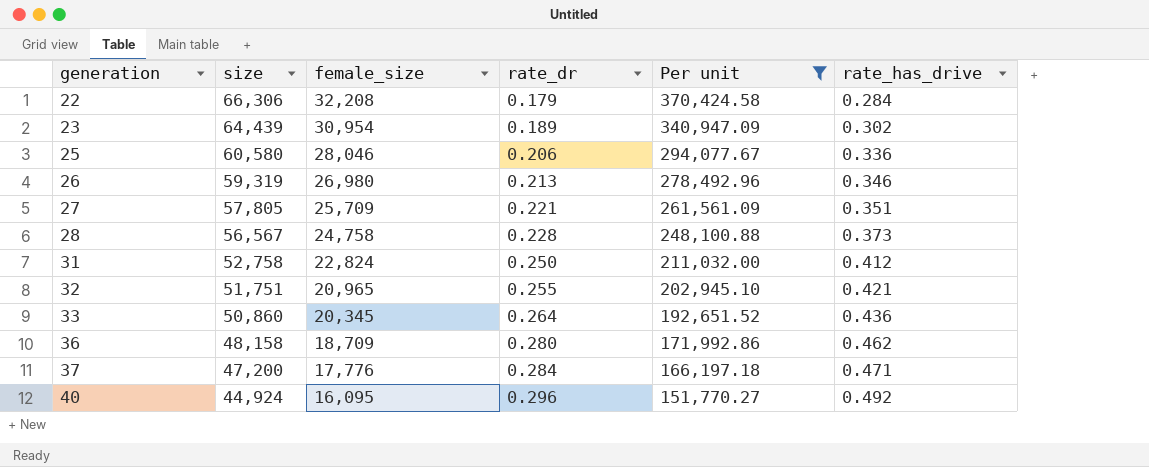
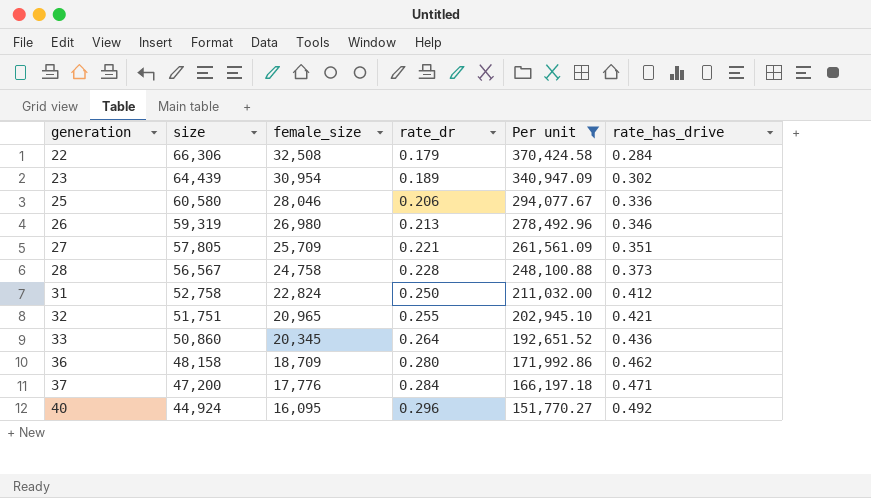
22 | female_size: 32,208 -> 32,508

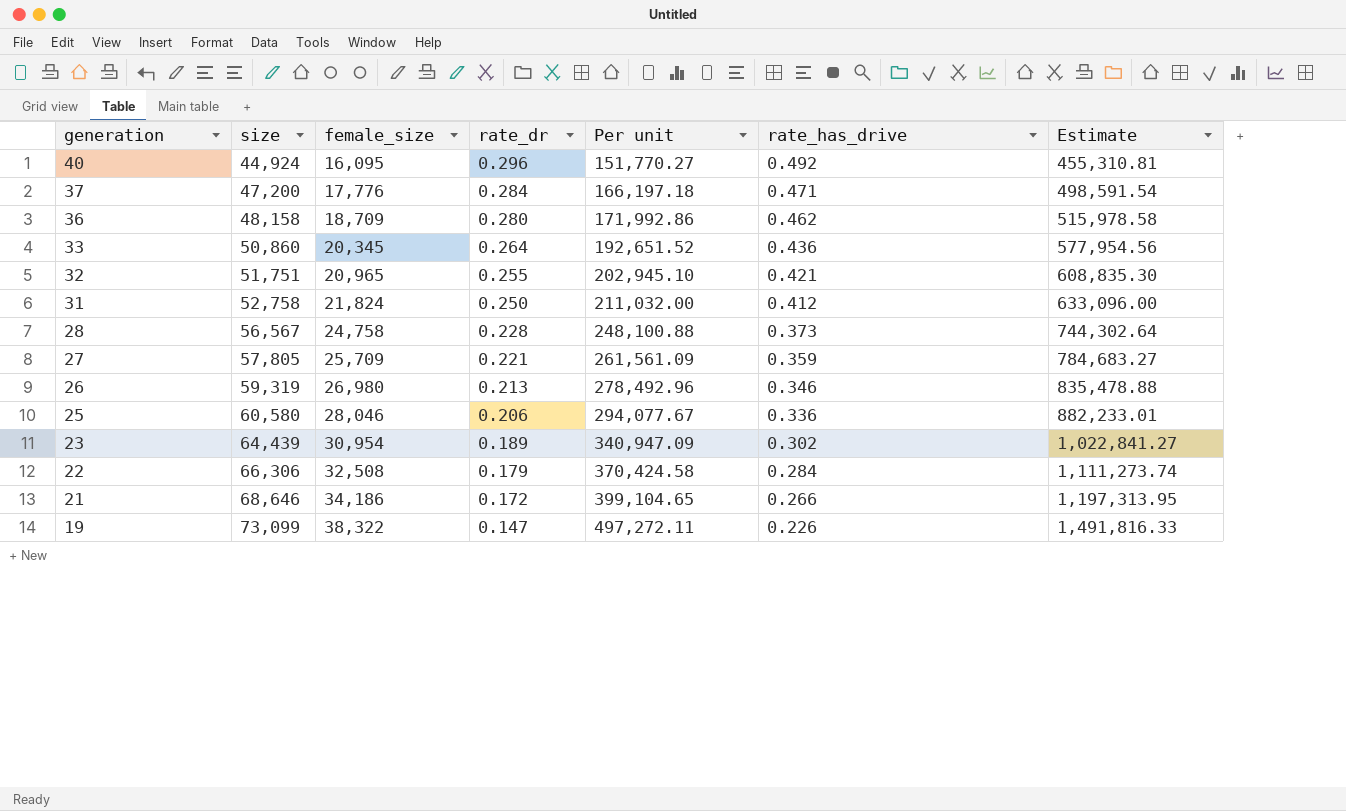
filter: Per unit <= 370,424.58 -> none
row order: generation ascending -> generation descending
column Estimate | formula: none -> [Per unit] * 3
31 | female_size: 22,824 -> 21,824
27 | rate_has_drive: 0.351 -> 0.359

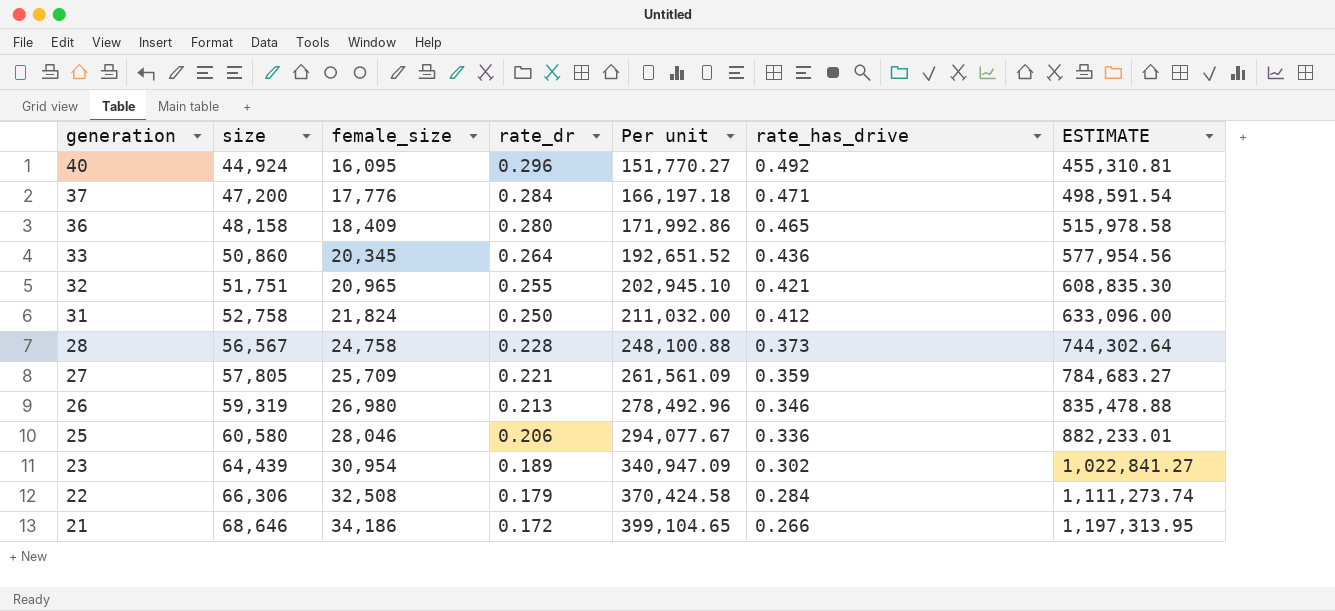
column name: Estimate -> ESTIMATE
row 19: 73,099 | 38,322 | 0.147 | 497,272.11 | 0.226 | 1,491,816.33 -> none
36 | female_size: 18,709 -> 18,409
36 | rate_has_drive: 0.462 -> 0.465

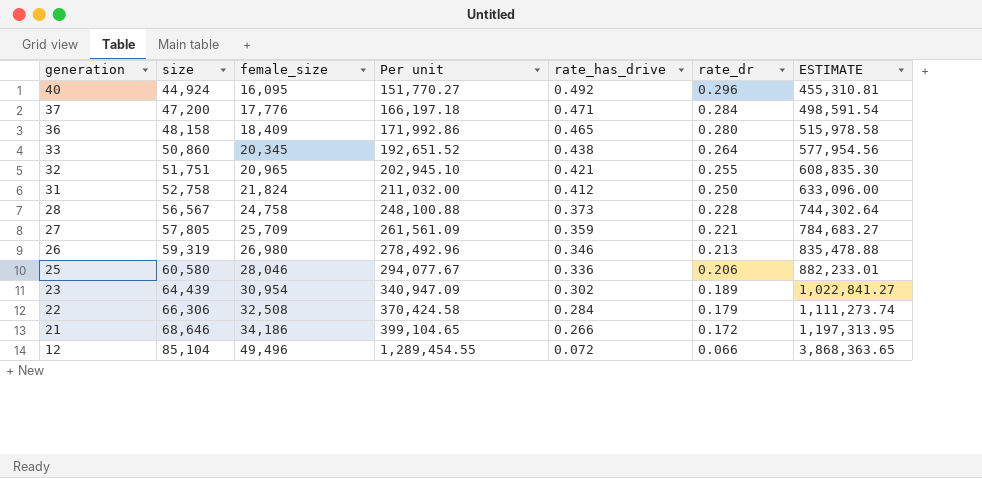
column rate_dr | position: 4 -> 6
33 | rate_has_drive: 0.436 -> 0.438
row 12: none -> 85,104 | 49,496 | 1,289,454.55 | 0.072 | 0.066 | 3,868,363.65

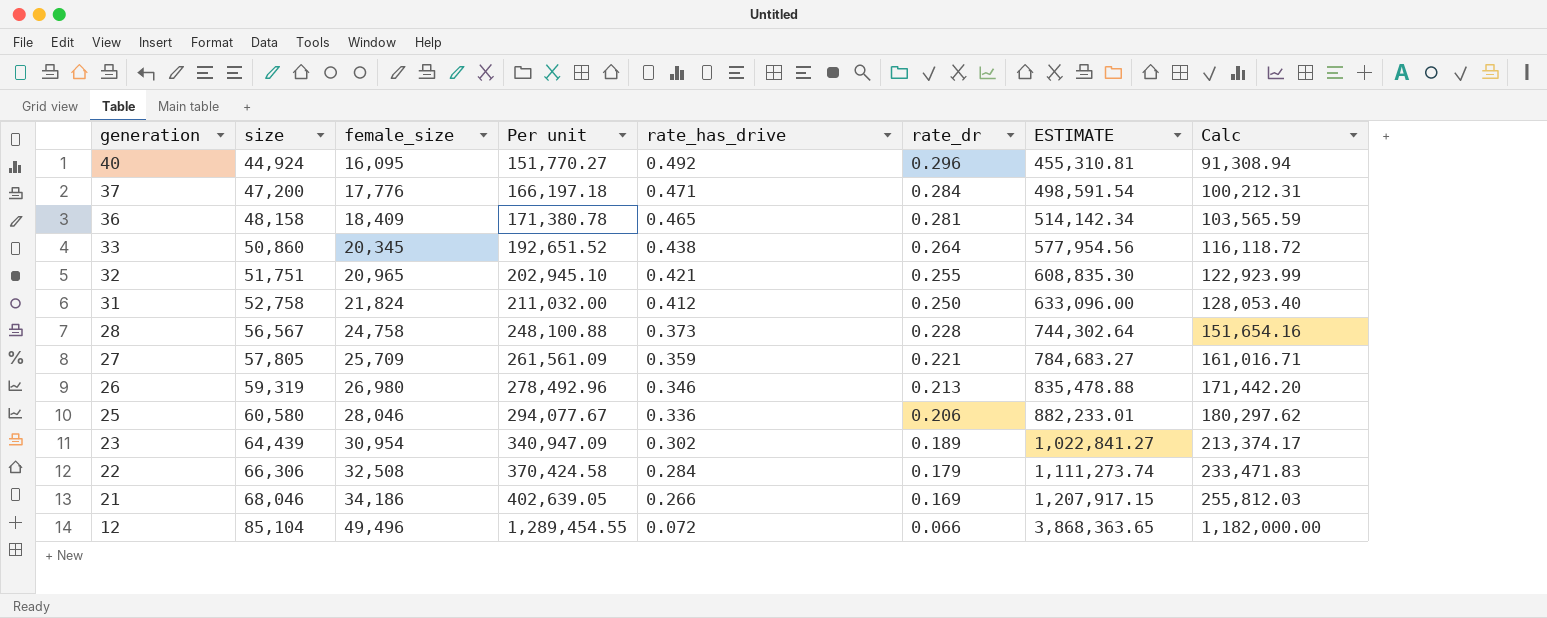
column Calc | formula: none -> [size] / [rate_has_drive]
36 | Per unit: 171,992.86 -> 171,380.78
36 | rate_dr: 0.280 -> 0.281
36 | ESTIMATE: 515,978.58 -> 514,142.34
21 | size: 68,646 -> 68,046
21 | Per unit: 399,104.65 -> 402,639.05
21 | rate_dr: 0.172 -> 0.169
21 | ESTIMATE: 1,197,313.95 -> 1,207,917.15

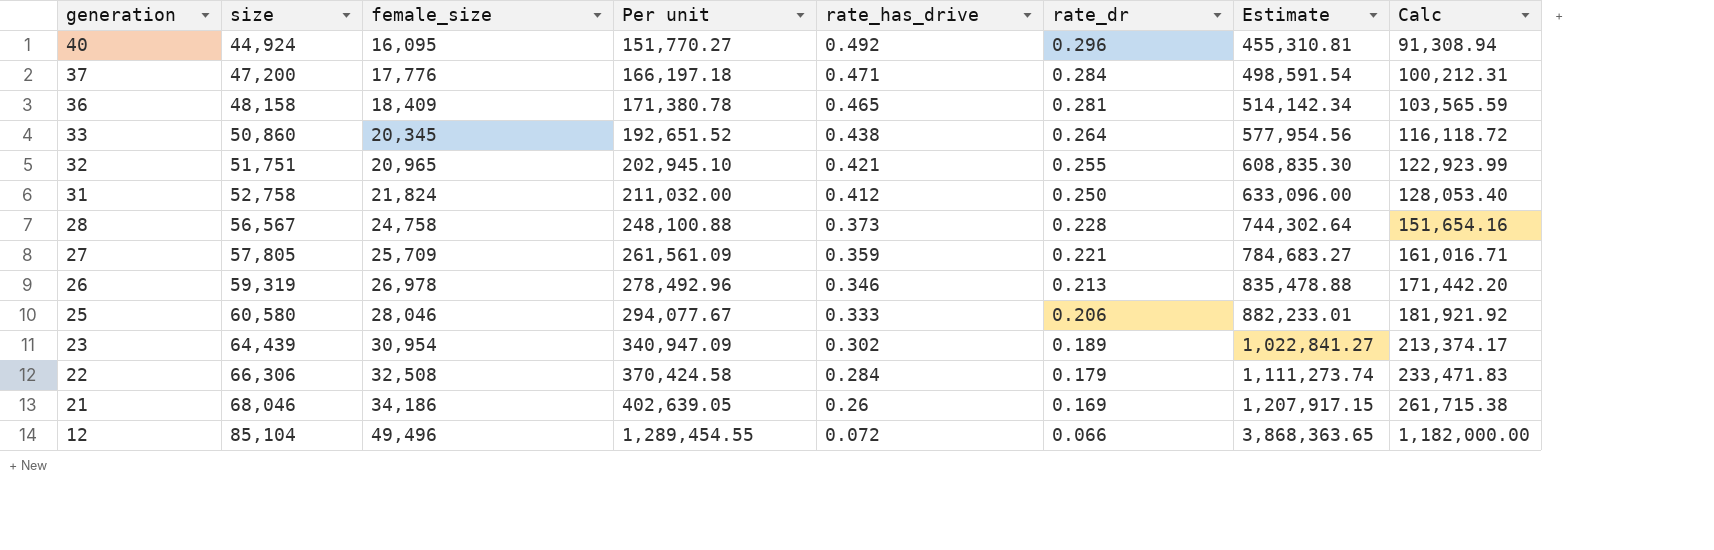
column name: ESTIMATE -> Estimate
26 | female_size: 26,980 -> 26,978
25 | rate_has_drive: 0.336 -> 0.333
25 | Calc: 180,297.62 -> 181,921.92
21 | rate_has_drive: 0.266 -> 0.26
21 | Calc: 255,812.03 -> 261,715.38

